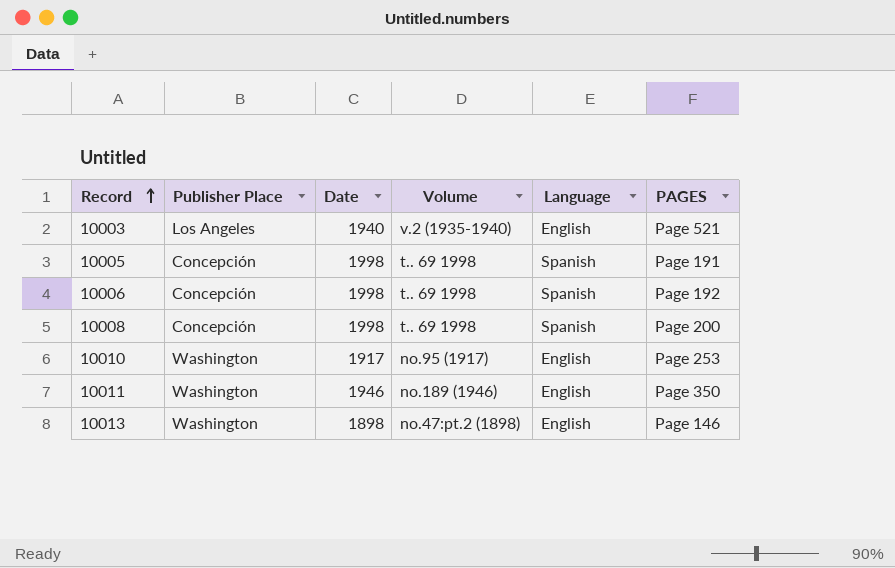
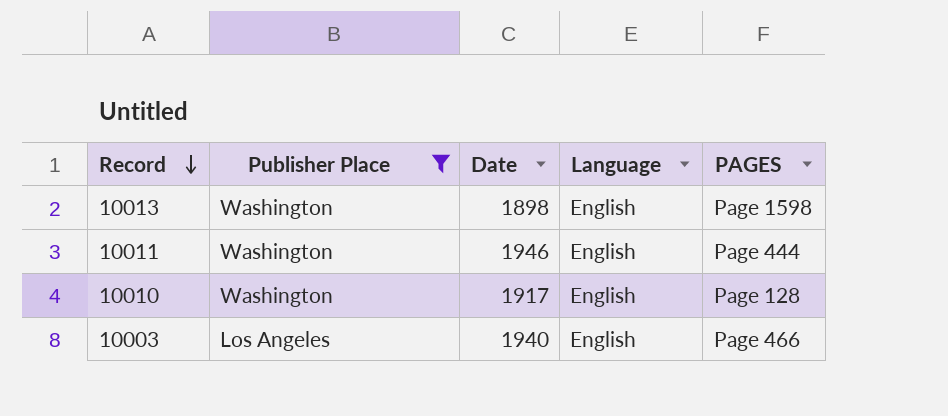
filter: none -> Publisher Place != Concepción
row order: Record ascending -> Record descending
column Volume | position: 4 -> none
10013 | PAGES: Page 146 -> Page 1598
10011 | PAGES: Page 350 -> Page 444
10010 | PAGES: Page 253 -> Page 128
10003 | PAGES: Page 521 -> Page 466

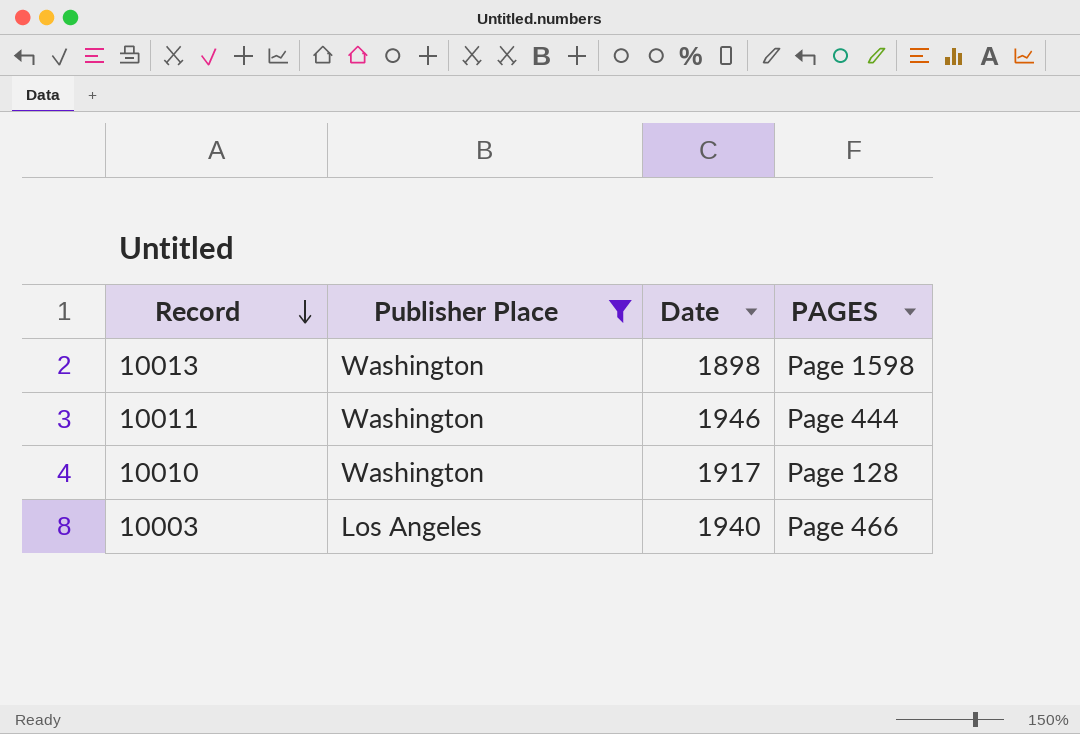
column Language | position: 4 -> none

